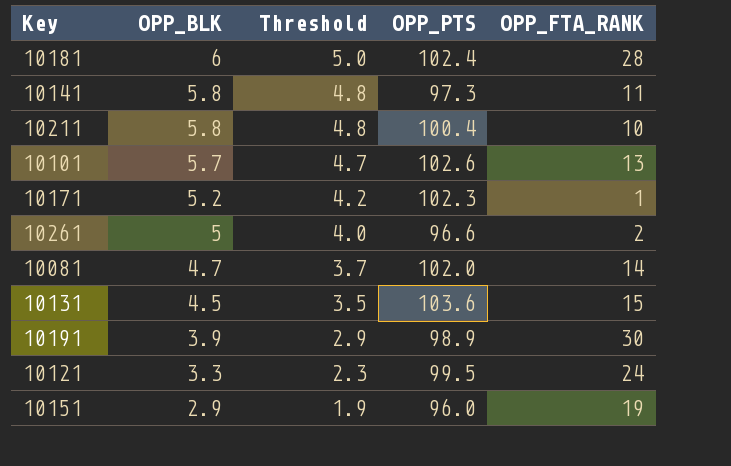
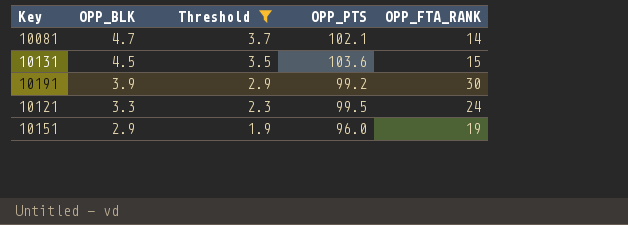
filter: none -> Threshold <= 3.7
10081 | OPP_PTS: 102.0 -> 102.1
10191 | OPP_PTS: 98.9 -> 99.2

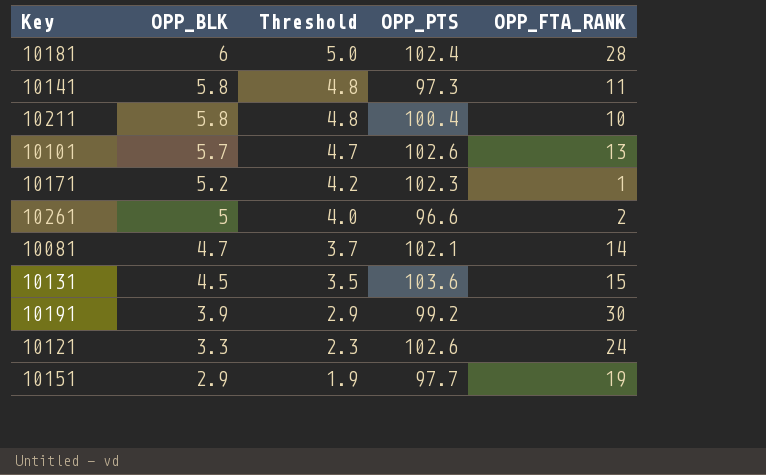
filter: Threshold <= 3.7 -> none
10121 | OPP_PTS: 99.5 -> 102.6
10151 | OPP_PTS: 96.0 -> 97.7

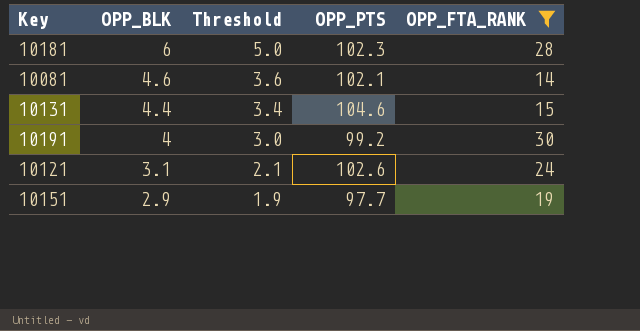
filter: none -> OPP_FTA_RANK >= 14
10181 | OPP_PTS: 102.4 -> 102.3
10081 | OPP_BLK: 4.7 -> 4.6
10081 | Threshold: 3.7 -> 3.6
10131 | OPP_BLK: 4.5 -> 4.4
10131 | Threshold: 3.5 -> 3.4
10131 | OPP_PTS: 103.6 -> 104.6
10191 | OPP_BLK: 3.9 -> 4
10191 | Threshold: 2.9 -> 3.0
10121 | OPP_BLK: 3.3 -> 3.1
10121 | Threshold: 2.3 -> 2.1

